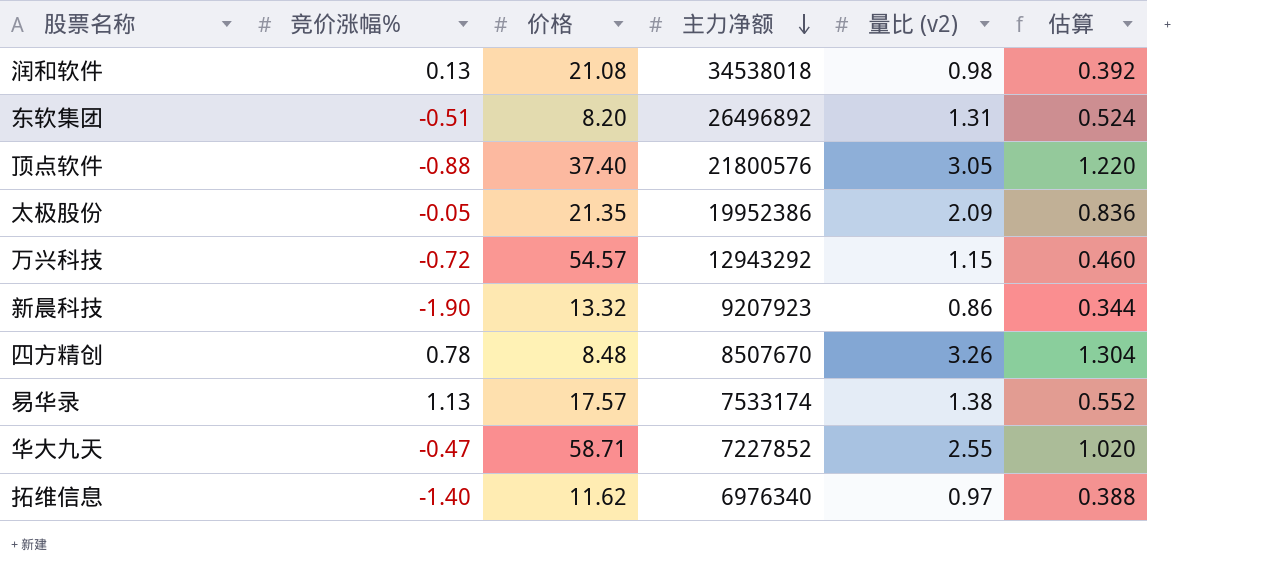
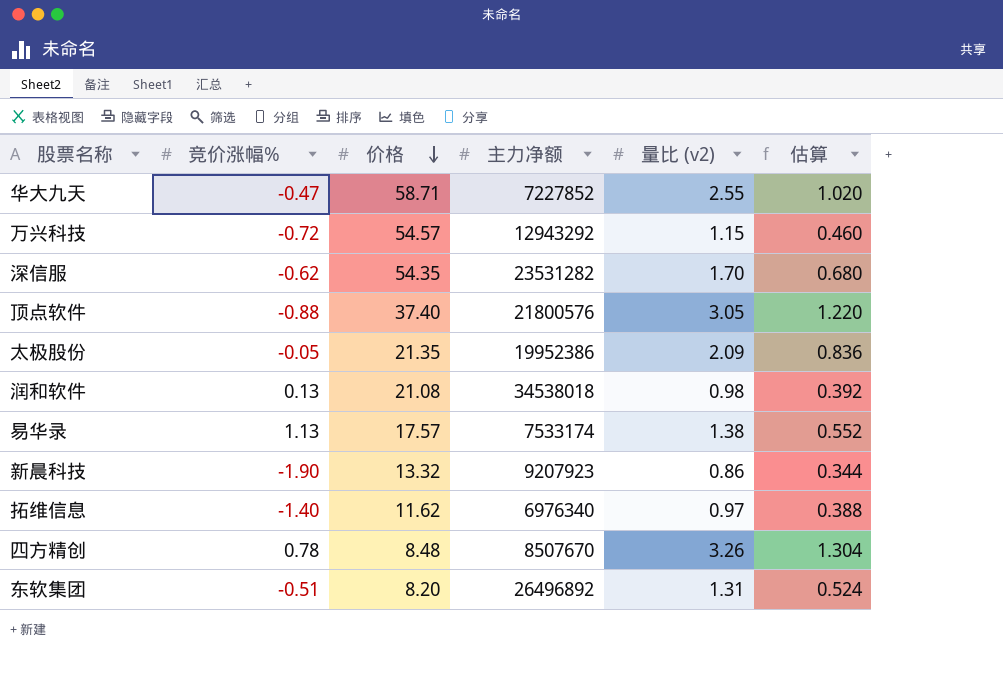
row order: 主力净额 descending -> 价格 descending
row 深信服: none -> -0.62 | 54.35 | 23531282 | 1.70 | 0.680

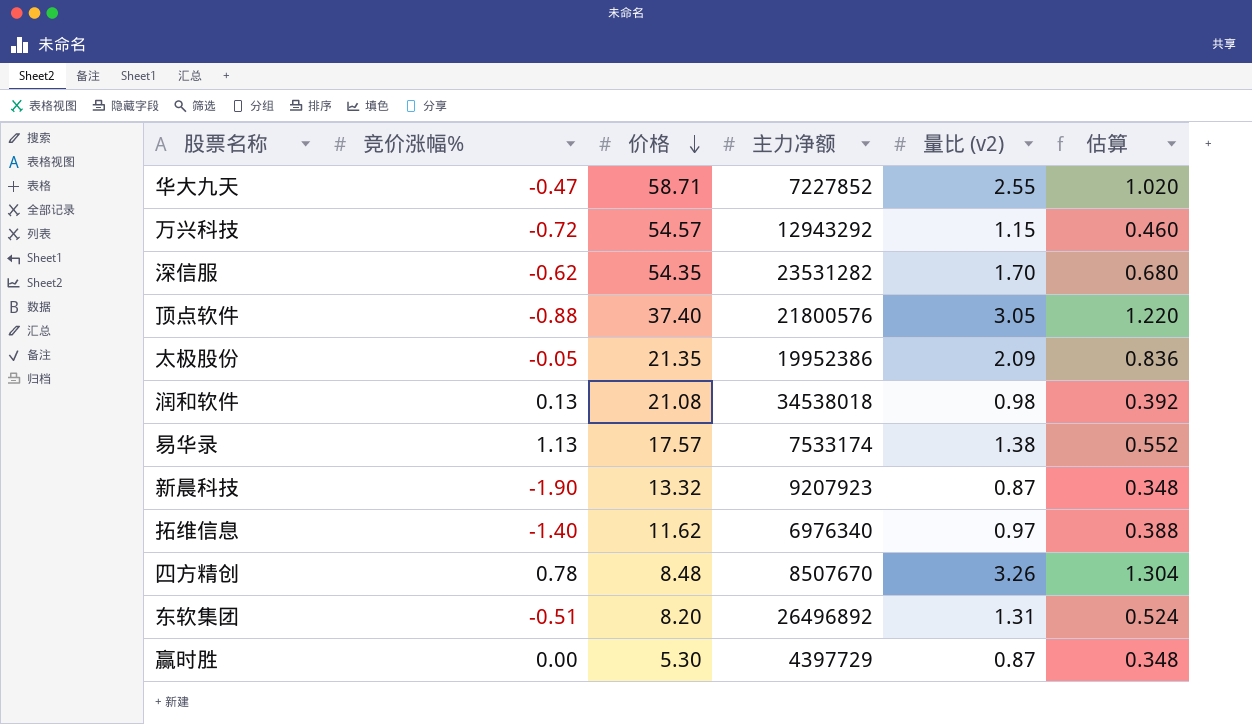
新晨科技 | 量比 (v2): 0.86 -> 0.87
新晨科技 | 估算: 0.344 -> 0.348
row 赢时胜: none -> 0.00 | 5.30 | 4397729 | 0.87 | 0.348

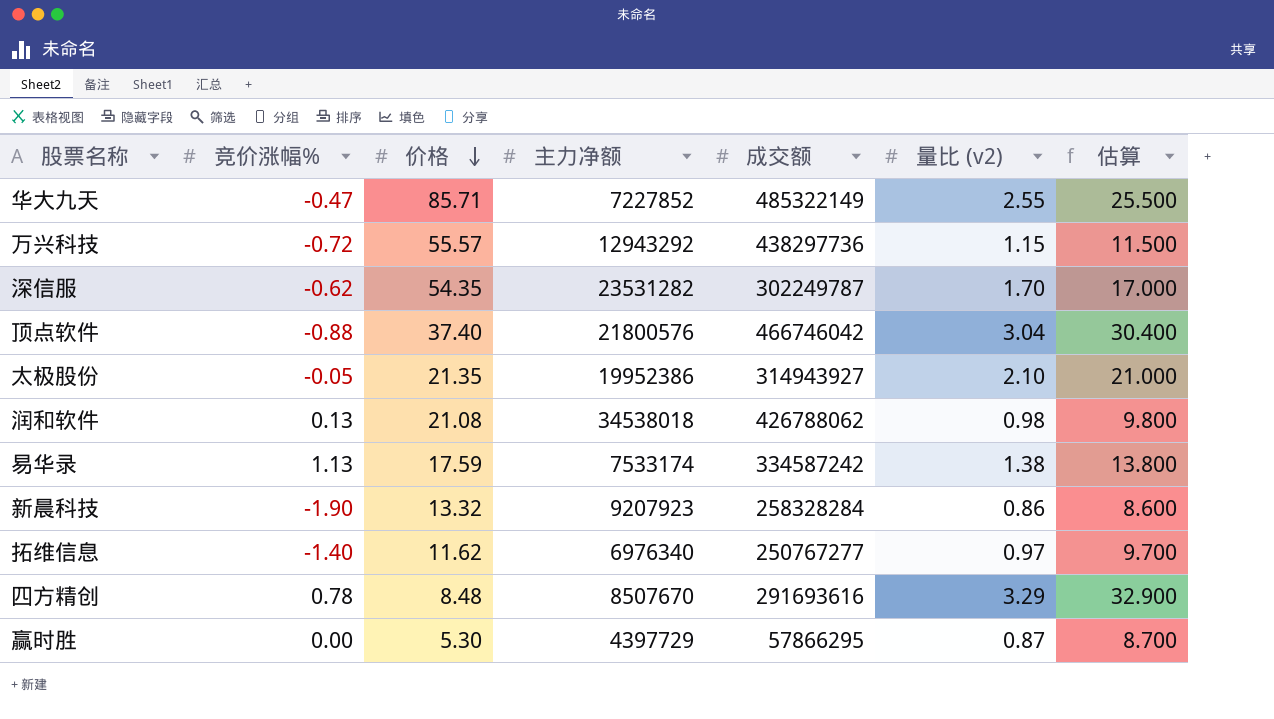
column 成交额 | position: none -> 5
column 估算 | formula: [量比 (v2)] * 0.4 -> [量比 (v2)] * 10
row 东软集团: -0.51 | 8.20 | 26496892 | 1.31 | 0.524 -> none
华大九天 | 价格: 58.71 -> 85.71
万兴科技 | 价格: 54.57 -> 55.57
顶点软件 | 量比 (v2): 3.05 -> 3.04
太极股份 | 量比 (v2): 2.09 -> 2.10
易华录 | 价格: 17.57 -> 17.59
新晨科技 | 量比 (v2): 0.87 -> 0.86
四方精创 | 量比 (v2): 3.26 -> 3.29

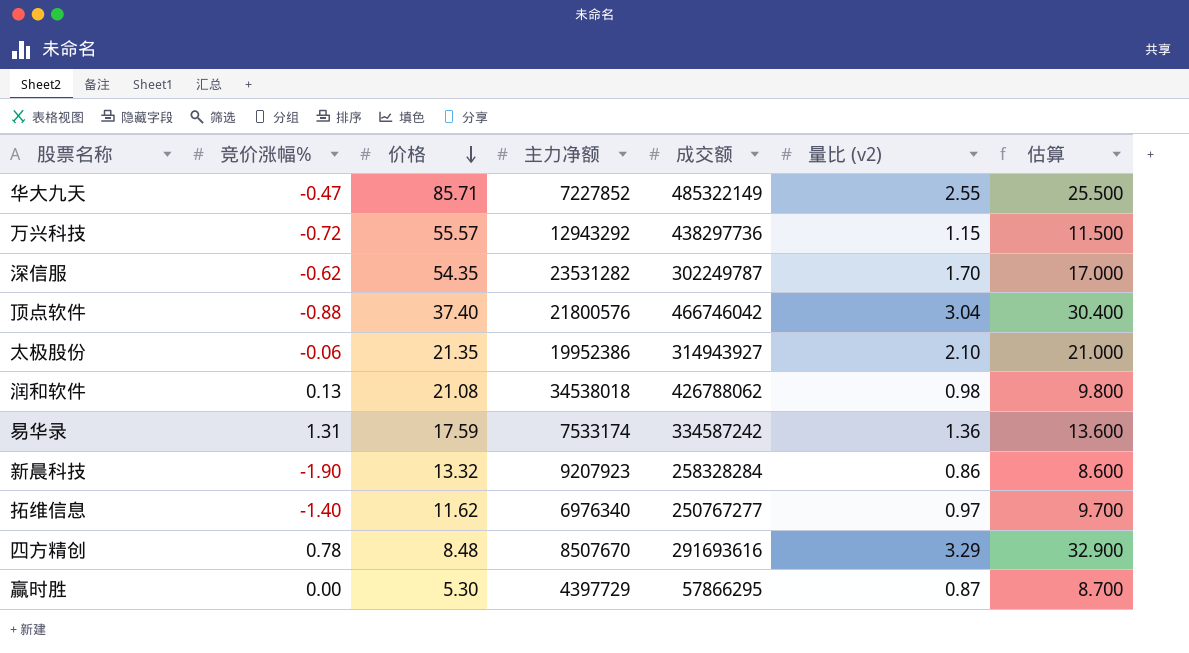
太极股份 | 竞价涨幅%: -0.05 -> -0.06
易华录 | 竞价涨幅%: 1.13 -> 1.31
易华录 | 量比 (v2): 1.38 -> 1.36
易华录 | 估算: 13.800 -> 13.600

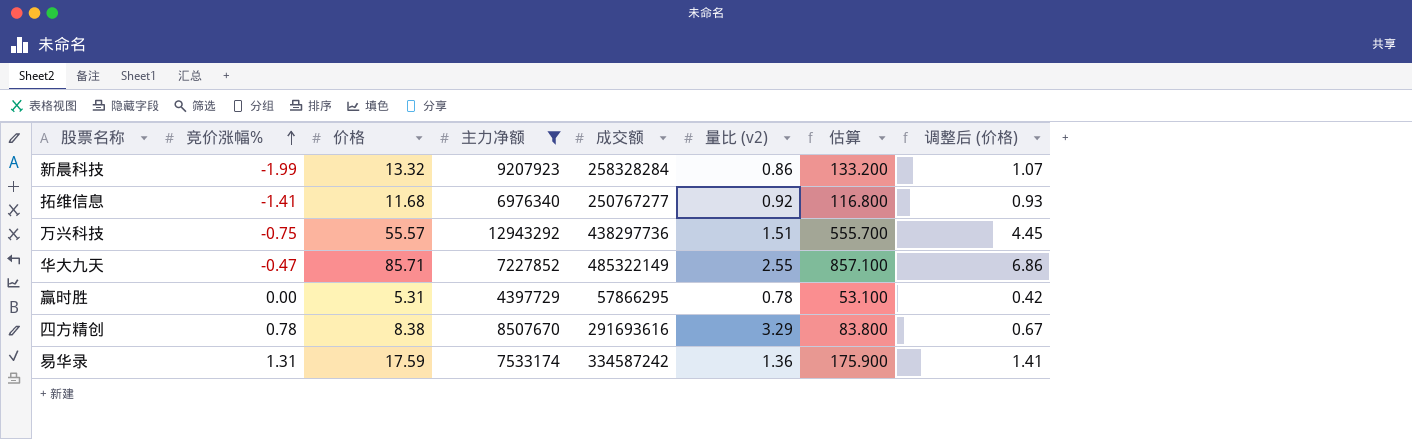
filter: none -> 主力净额 <= 12943292
row order: 价格 descending -> 竞价涨幅% ascending
column 估算 | formula: [量比 (v2)] * 10 -> [价格] * 10
column 调整后 (价格) | formula: none -> [价格] * 0.08
新晨科技 | 竞价涨幅%: -1.90 -> -1.99
拓维信息 | 竞价涨幅%: -1.40 -> -1.41
拓维信息 | 价格: 11.62 -> 11.68
拓维信息 | 量比 (v2): 0.97 -> 0.92
万兴科技 | 竞价涨幅%: -0.72 -> -0.75
万兴科技 | 量比 (v2): 1.15 -> 1.51
赢时胜 | 价格: 5.30 -> 5.31
赢时胜 | 量比 (v2): 0.87 -> 0.78
四方精创 | 价格: 8.48 -> 8.38

